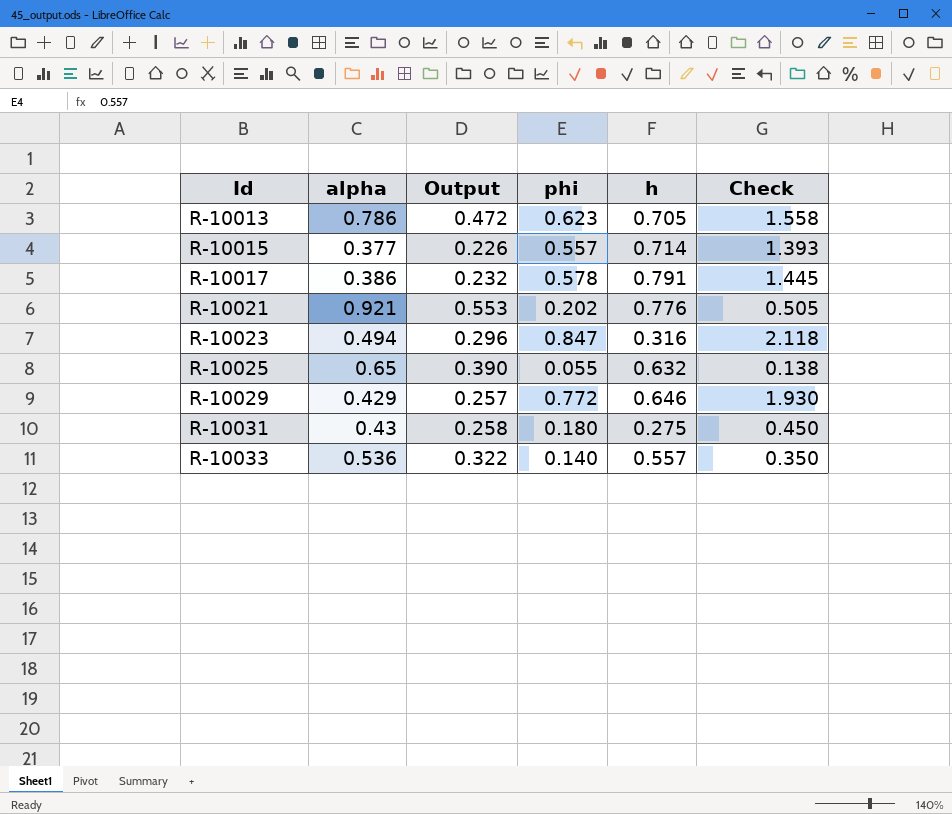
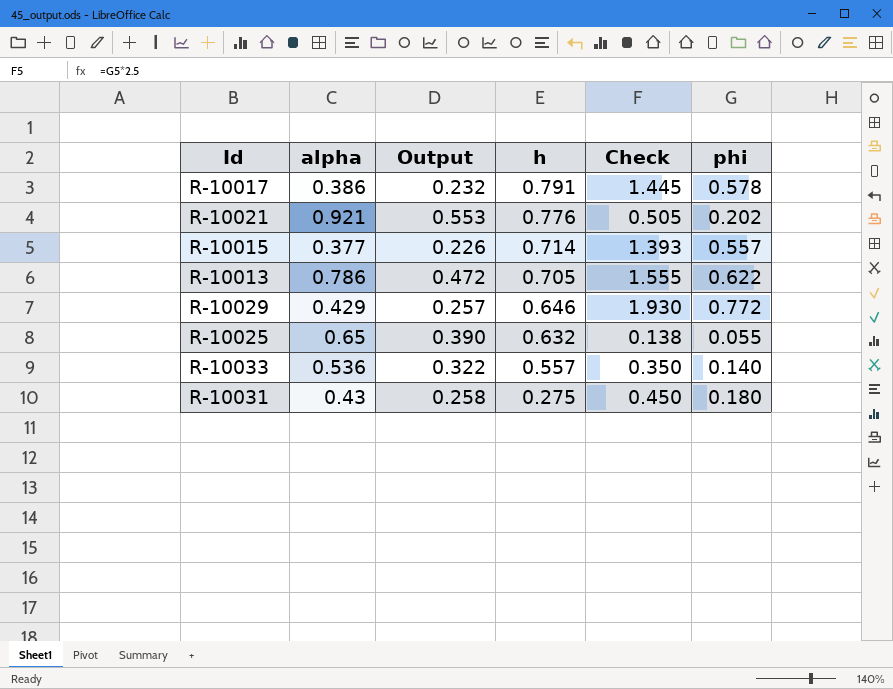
row order: Id ascending -> h descending
column phi | position: 4 -> 6
row R-10023: 0.494 | 0.296 | 0.847 | 0.316 | 2.118 -> none
R-10013 | Check: 1.558 -> 1.555
R-10013 | phi: 0.623 -> 0.622

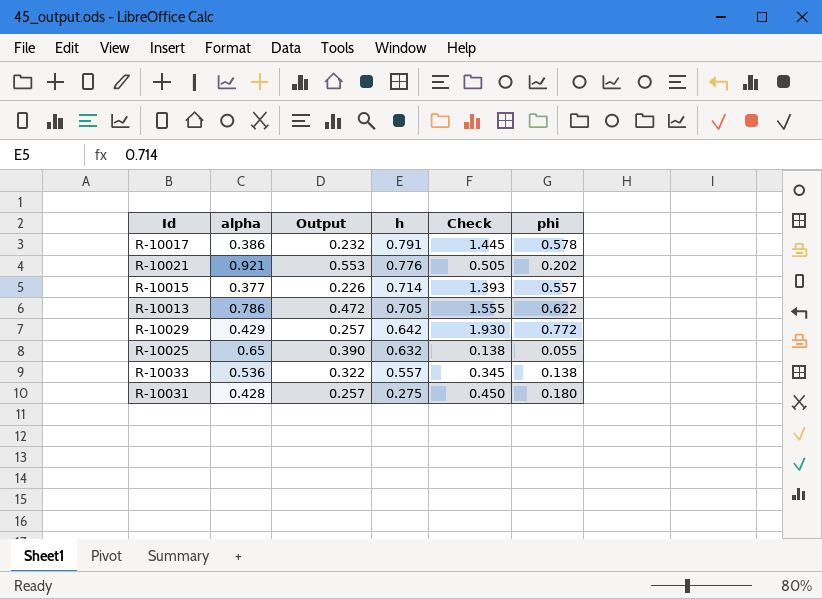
R-10029 | h: 0.646 -> 0.642
R-10033 | Check: 0.350 -> 0.345
R-10033 | phi: 0.140 -> 0.138
R-10031 | alpha: 0.43 -> 0.428
R-10031 | Output: 0.258 -> 0.257

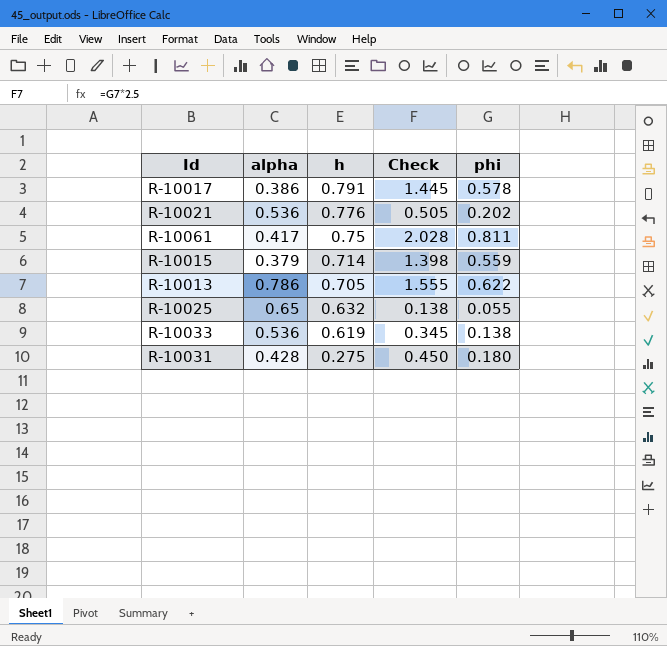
column Output | formula: [alpha] * 0.6 -> none
row R-10029: 0.429 | 0.257 | 0.642 | 1.930 | 0.772 -> none
R-10021 | alpha: 0.921 -> 0.536
row R-10061: none -> 0.417 | 0.75 | 2.028 | 0.811
R-10015 | alpha: 0.377 -> 0.379
R-10015 | Check: 1.393 -> 1.398
R-10015 | phi: 0.557 -> 0.559
R-10033 | h: 0.557 -> 0.619

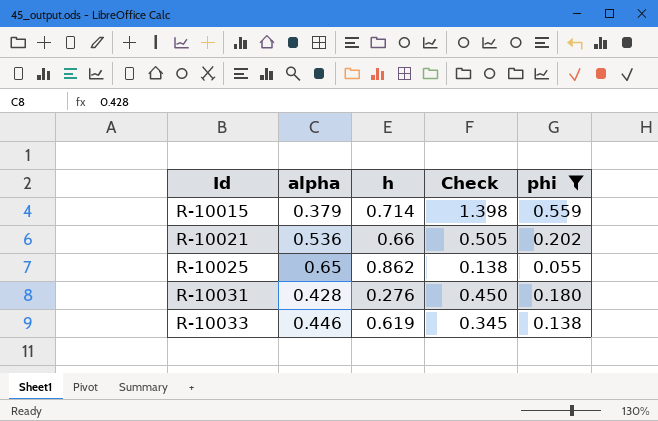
filter: none -> phi <= 0.559
row order: h descending -> Id ascending
R-10021 | h: 0.776 -> 0.66
R-10025 | h: 0.632 -> 0.862
R-10031 | h: 0.275 -> 0.276
R-10033 | alpha: 0.536 -> 0.446

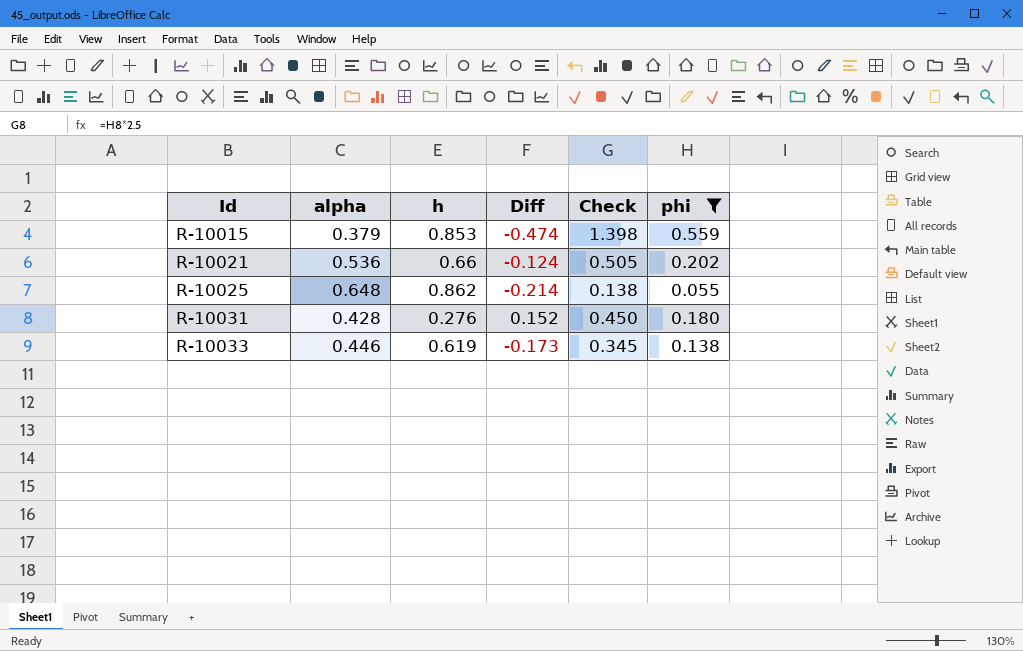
column Diff | formula: none -> [alpha] - [h]
R-10015 | h: 0.714 -> 0.853
R-10025 | alpha: 0.65 -> 0.648

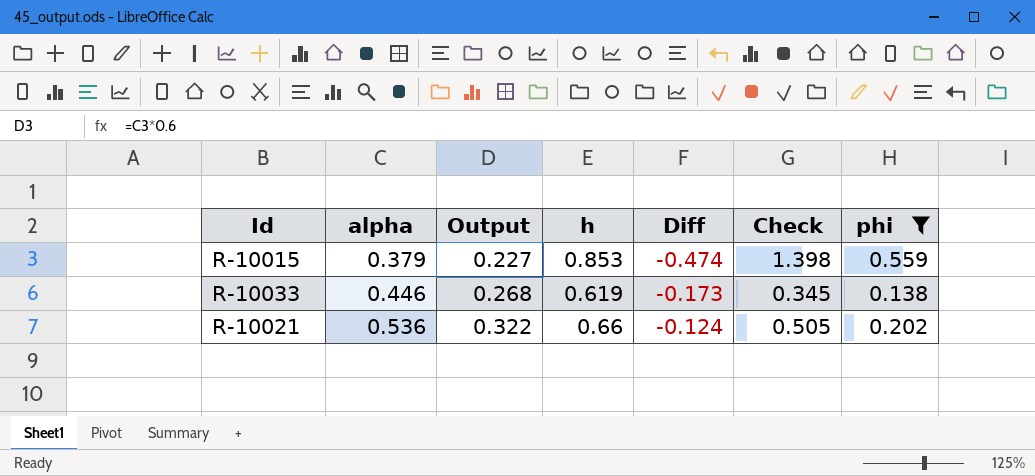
row order: Id ascending -> alpha ascending
column Output | formula: none -> [alpha] * 0.6
row R-10025: 0.648 | 0.862 | -0.214 | 0.138 | 0.055 -> none
row R-10031: 0.428 | 0.276 | 0.152 | 0.450 | 0.180 -> none

